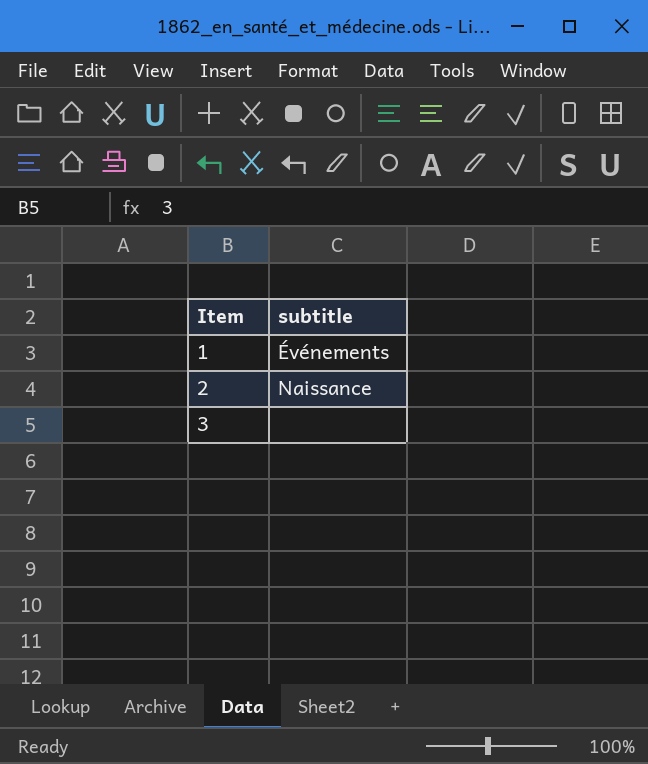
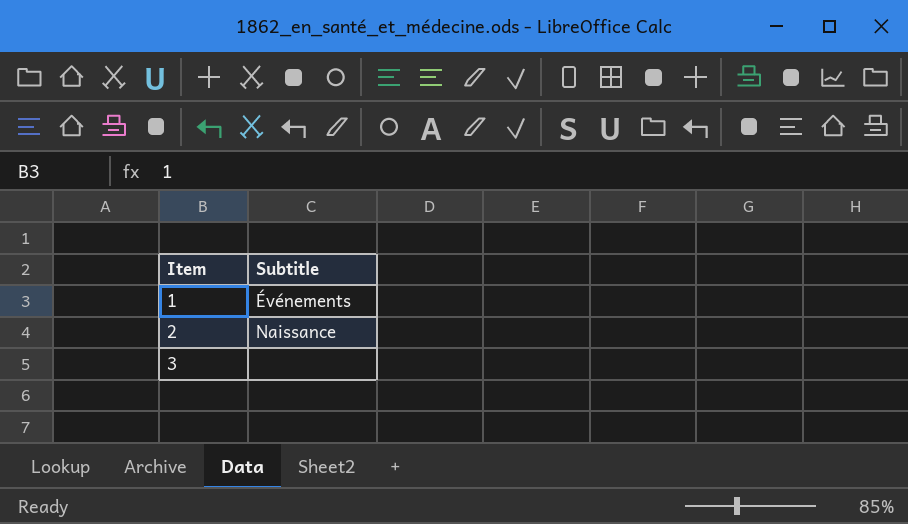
column name: subtitle -> Subtitle

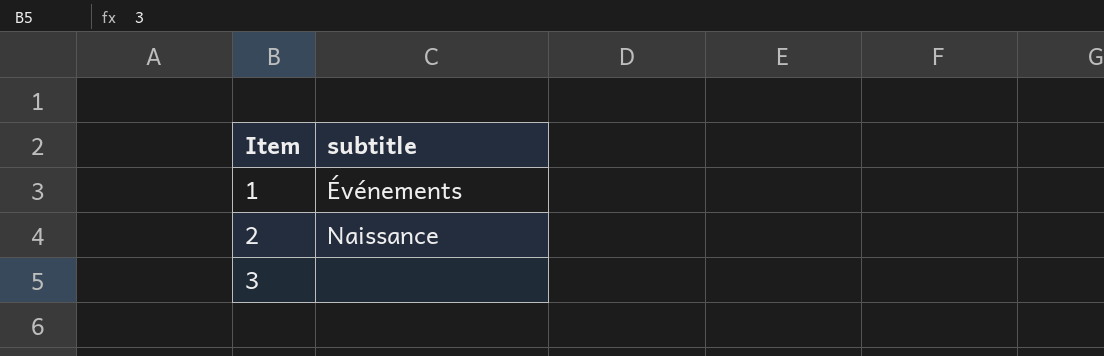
column name: Subtitle -> subtitle

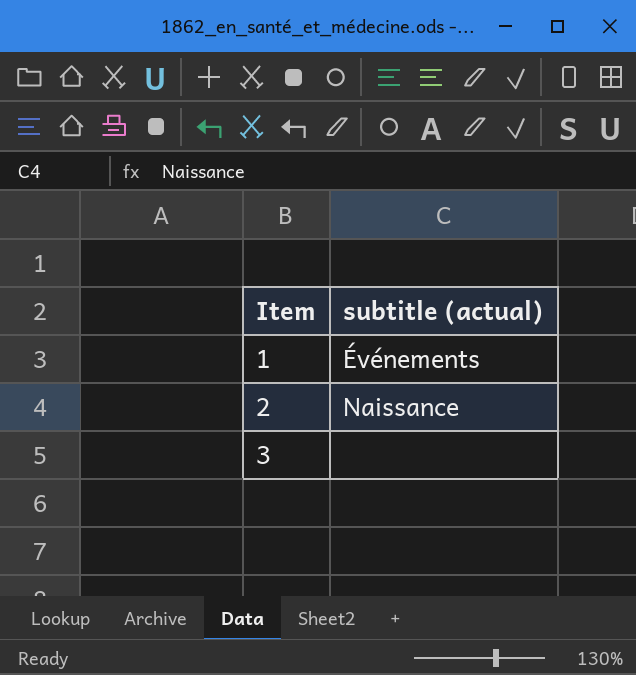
column name: subtitle -> subtitle (actual)

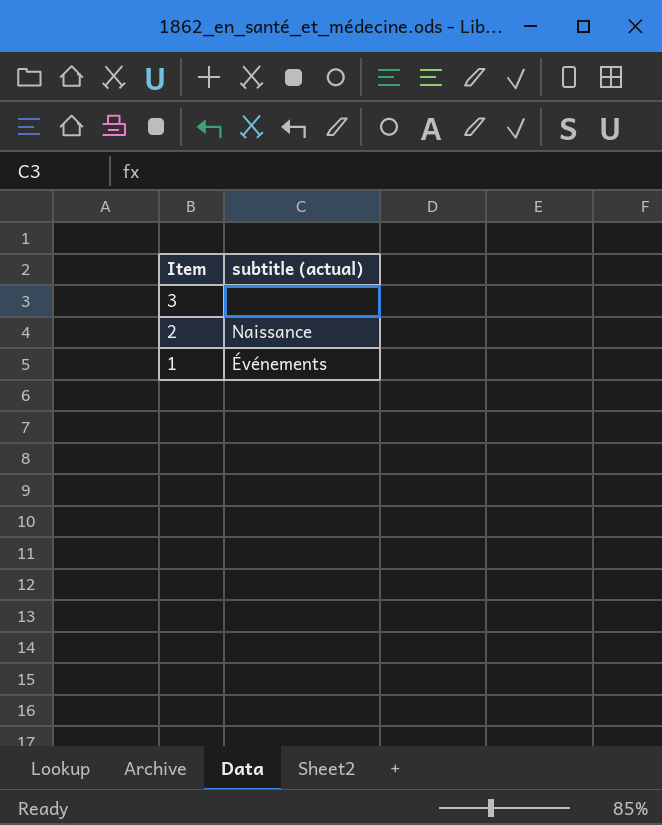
row order: Item ascending -> Item descending

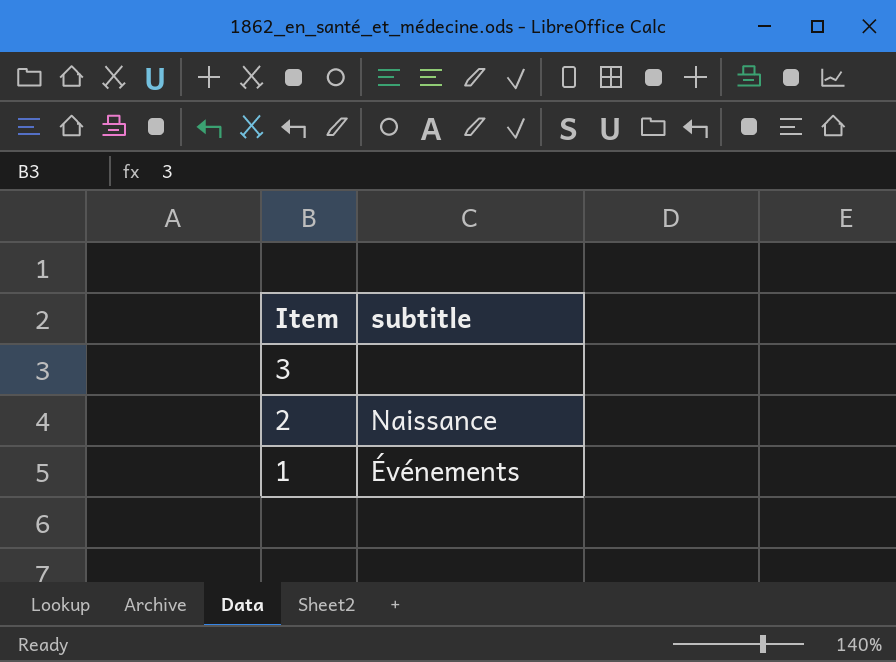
column name: subtitle (actual) -> subtitle

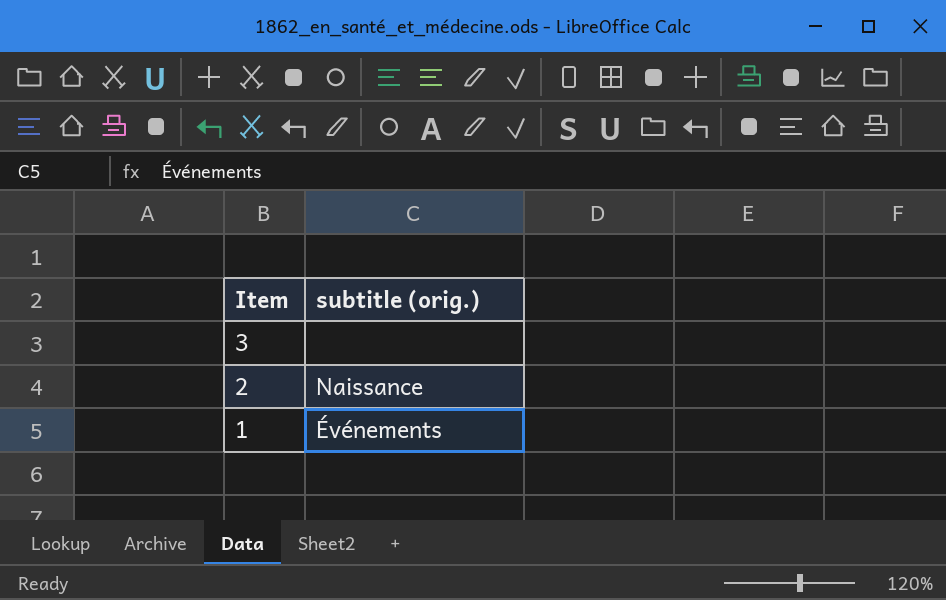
column name: subtitle -> subtitle (orig.)

